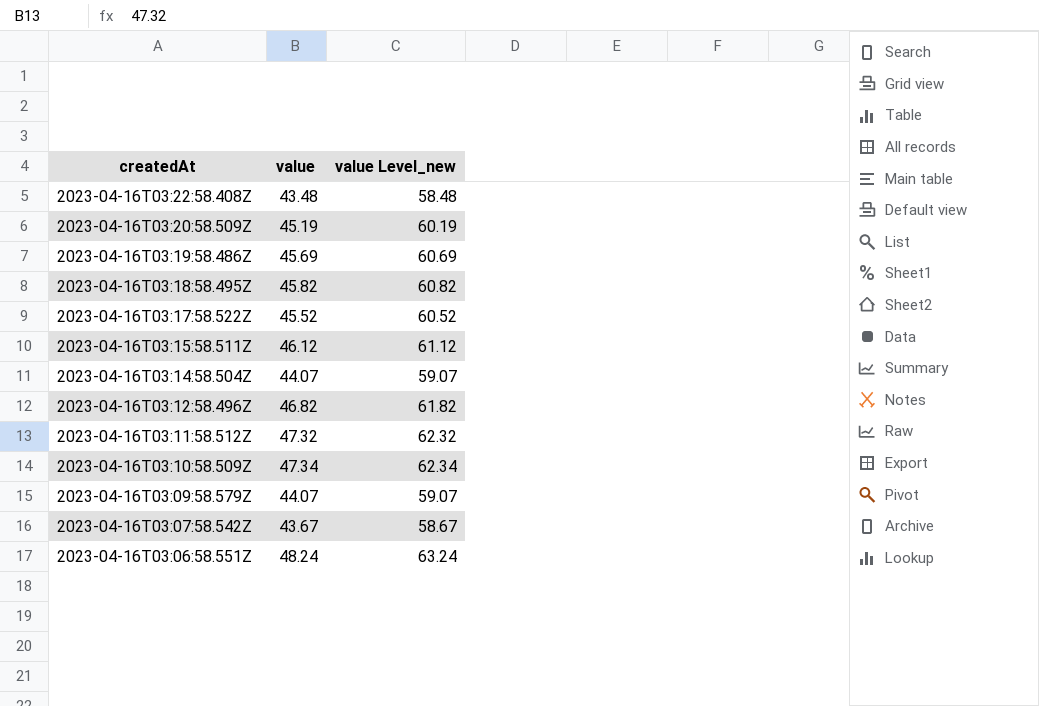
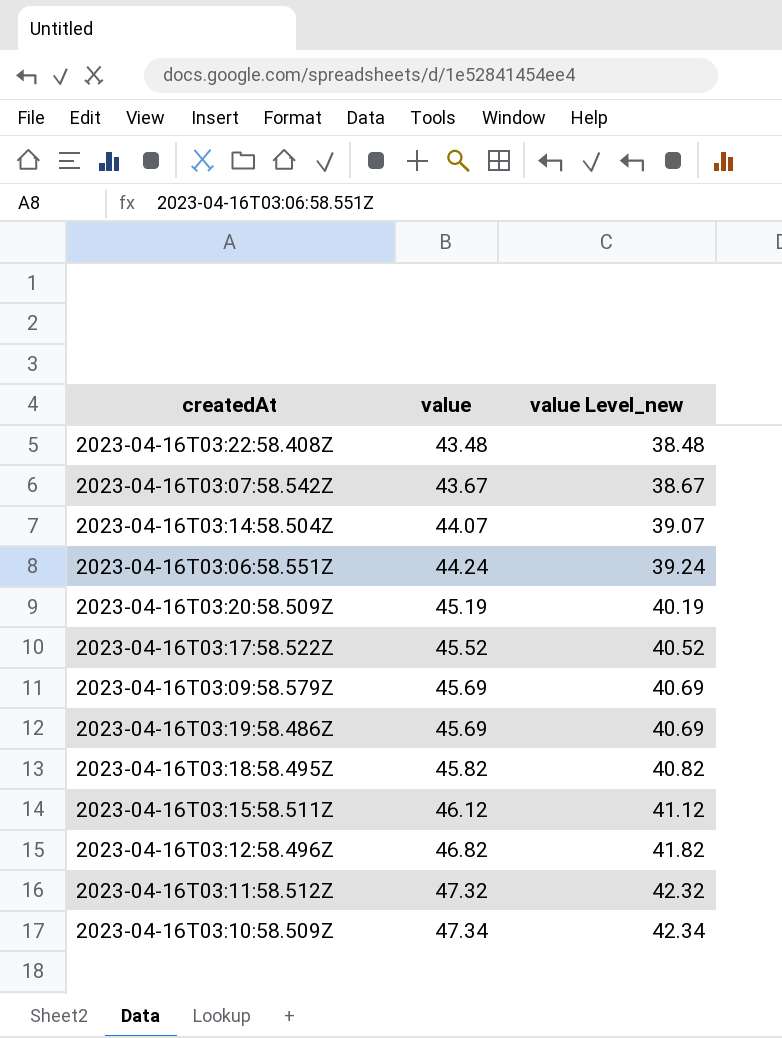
row order: createdAt descending -> value ascending
column value Level_new | formula: [value] + 15 -> [value] - 5
2023-04-16T03:06:58.551Z | value: 48.24 -> 44.24
2023-04-16T03:09:58.579Z | value: 44.07 -> 45.69

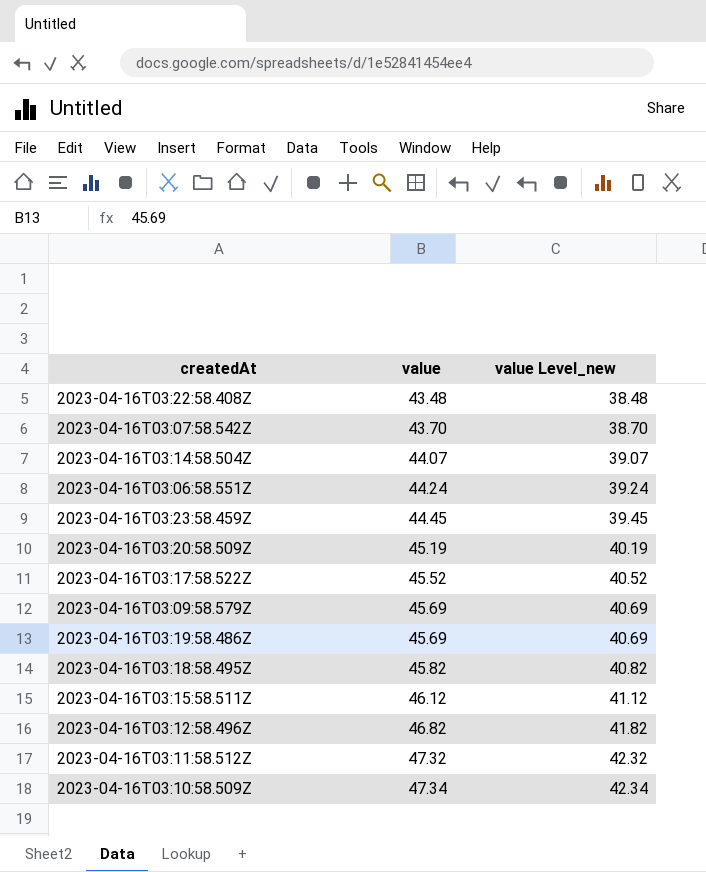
2023-04-16T03:07:58.542Z | value: 43.67 -> 43.70
2023-04-16T03:07:58.542Z | value Level_new: 38.67 -> 38.70
row 2023-04-16T03:23:58.459Z: none -> 44.45 | 39.45

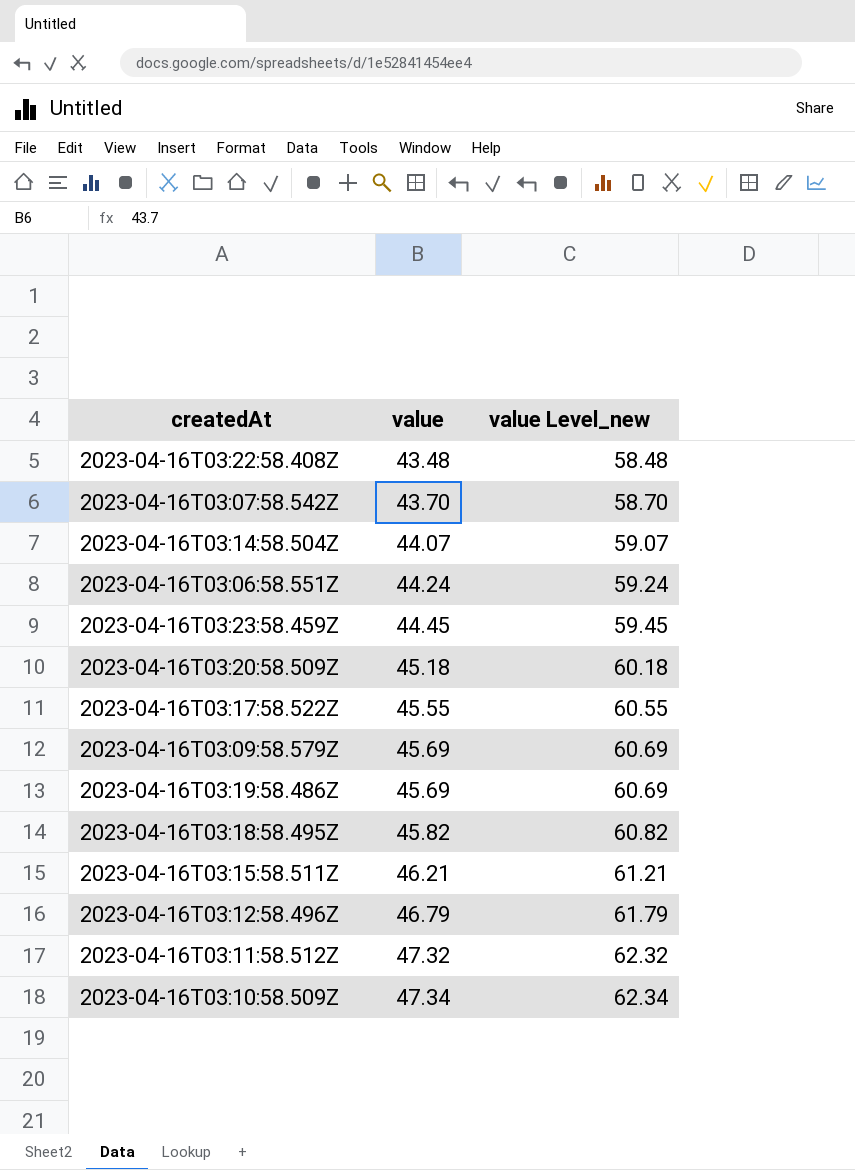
column value Level_new | formula: [value] - 5 -> [value] + 15
2023-04-16T03:20:58.509Z | value: 45.19 -> 45.18
2023-04-16T03:17:58.522Z | value: 45.52 -> 45.55
2023-04-16T03:15:58.511Z | value: 46.12 -> 46.21
2023-04-16T03:12:58.496Z | value: 46.82 -> 46.79

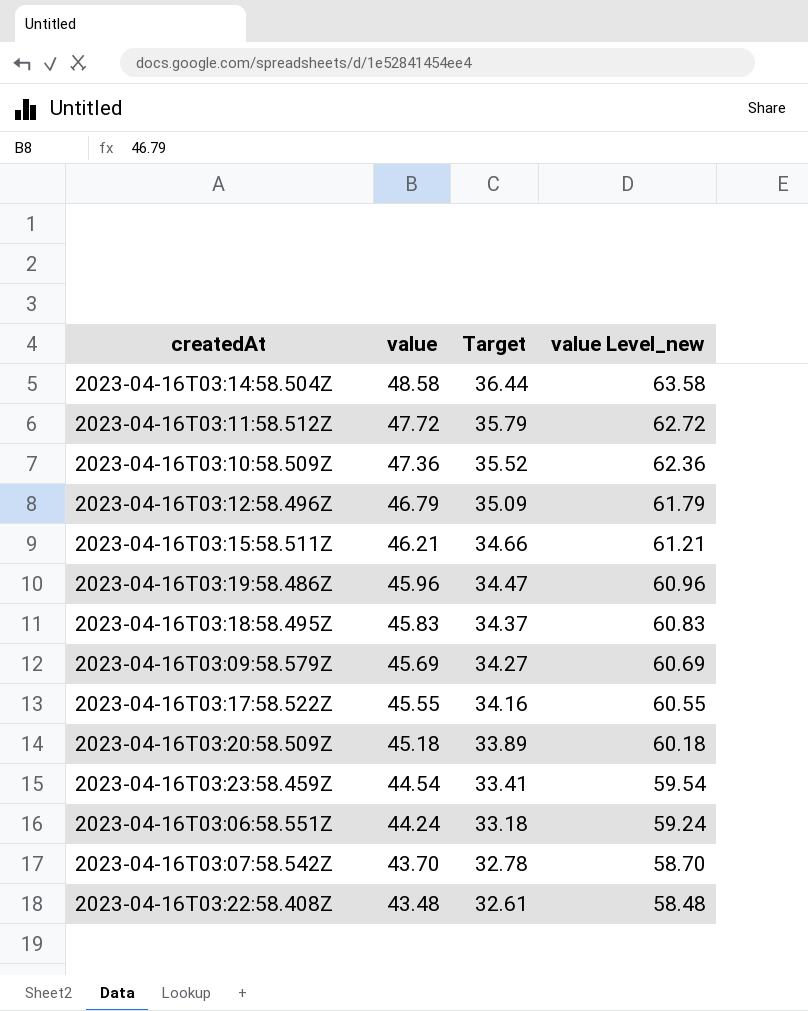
row order: value ascending -> value descending
column Target | formula: none -> [value] * 0.75
2023-04-16T03:14:58.504Z | value: 44.07 -> 48.58
2023-04-16T03:14:58.504Z | value Level_new: 59.07 -> 63.58
2023-04-16T03:11:58.512Z | value: 47.32 -> 47.72
2023-04-16T03:11:58.512Z | value Level_new: 62.32 -> 62.72
2023-04-16T03:10:58.509Z | value: 47.34 -> 47.36
2023-04-16T03:10:58.509Z | value Level_new: 62.34 -> 62.36
2023-04-16T03:19:58.486Z | value: 45.69 -> 45.96
2023-04-16T03:19:58.486Z | value Level_new: 60.69 -> 60.96
2023-04-16T03:18:58.495Z | value: 45.82 -> 45.83
2023-04-16T03:18:58.495Z | value Level_new: 60.82 -> 60.83
2023-04-16T03:23:58.459Z | value: 44.45 -> 44.54
2023-04-16T03:23:58.459Z | value Level_new: 59.45 -> 59.54

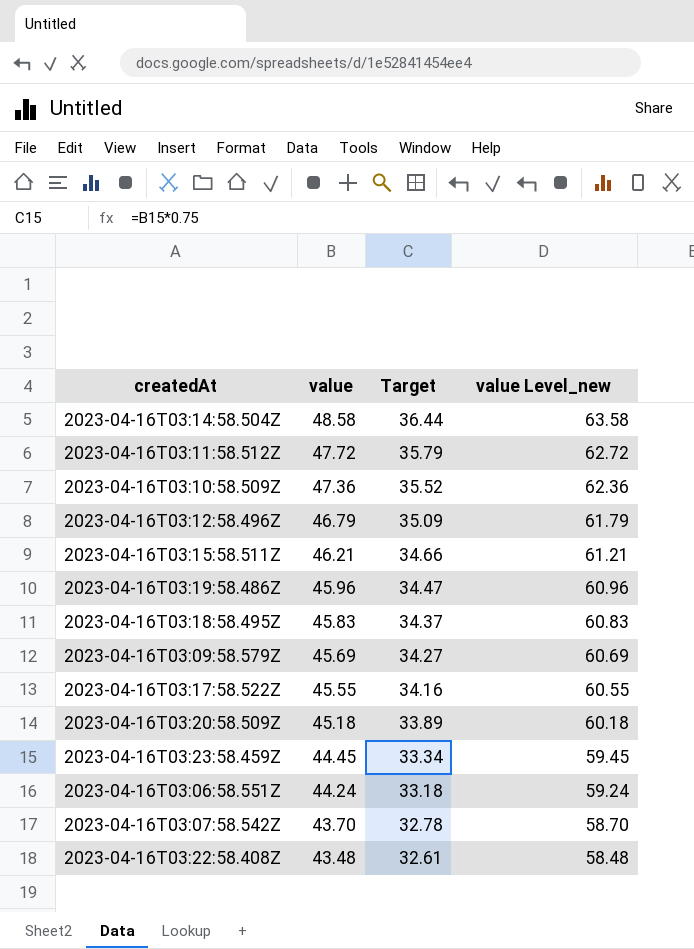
2023-04-16T03:23:58.459Z | value: 44.54 -> 44.45
2023-04-16T03:23:58.459Z | Target: 33.41 -> 33.34
2023-04-16T03:23:58.459Z | value Level_new: 59.54 -> 59.45

